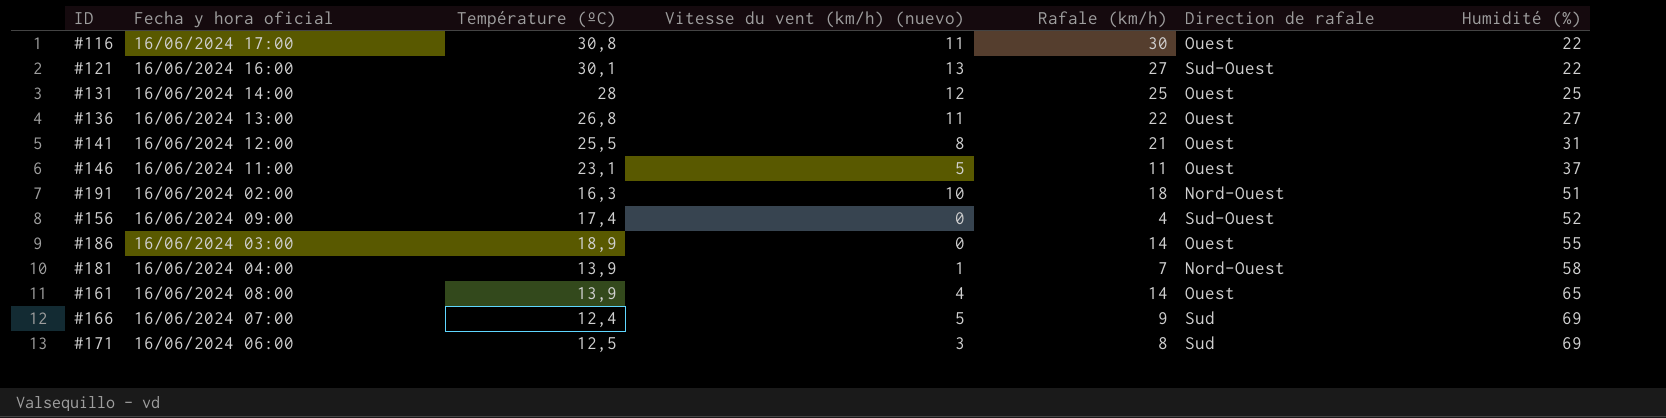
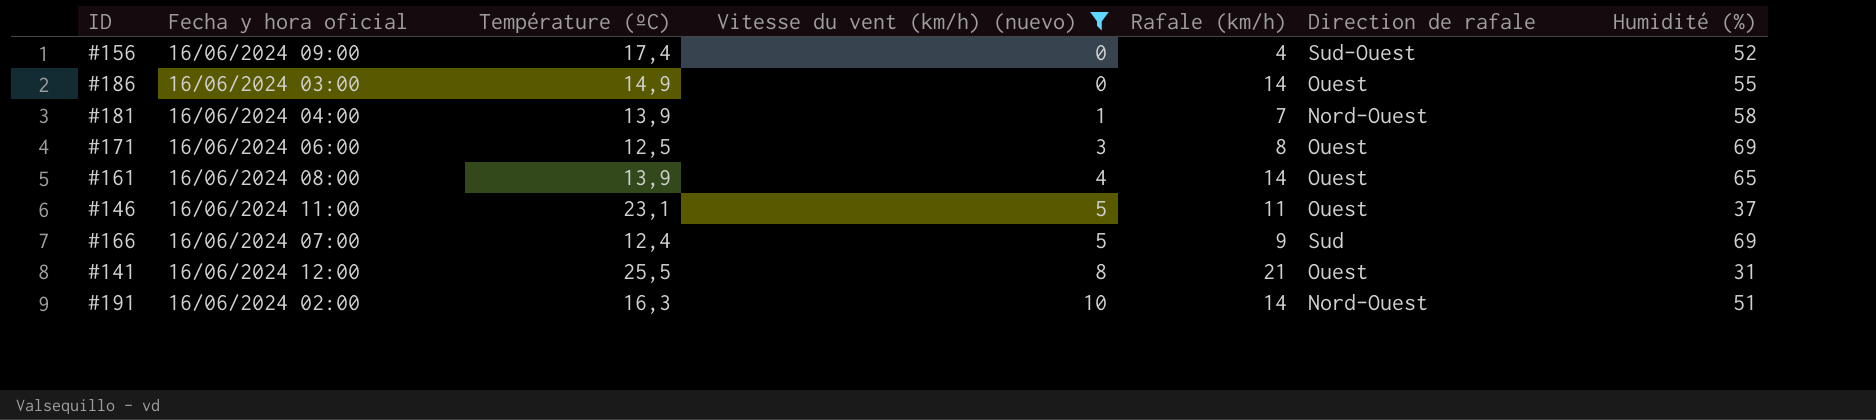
filter: none -> Vitesse du vent (km/h) (nuevo) <= 10
row order: Humidité (%) ascending -> Vitesse du vent (km/h) (nuevo) ascending
#186 | Température (ºC): 18,9 -> 14,9
#171 | Direction de rafale: Sud -> Ouest
#191 | Rafale (km/h): 18 -> 14

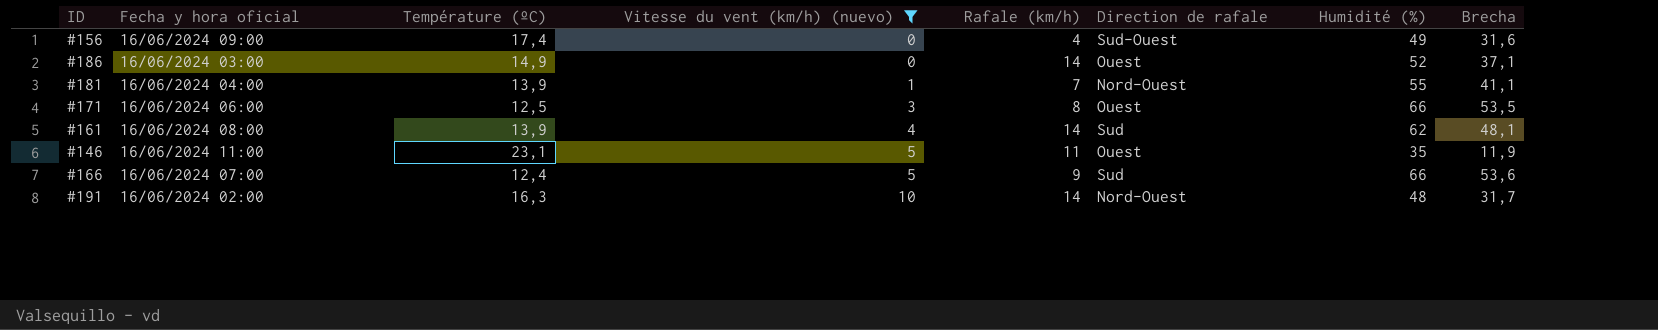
column Brecha | formula: none -> [Humidité (%)] - [Température (ºC)]
row #141: 16/06/2024 12:00 | 25,5 | 8 | 21 | Ouest | 31 -> none
#156 | Humidité (%): 52 -> 49
#186 | Humidité (%): 55 -> 52
#181 | Humidité (%): 58 -> 55
#171 | Humidité (%): 69 -> 66
#161 | Direction de rafale: Ouest -> Sud
#161 | Humidité (%): 65 -> 62
#146 | Humidité (%): 37 -> 35
#166 | Humidité (%): 69 -> 66
#191 | Humidité (%): 51 -> 48

